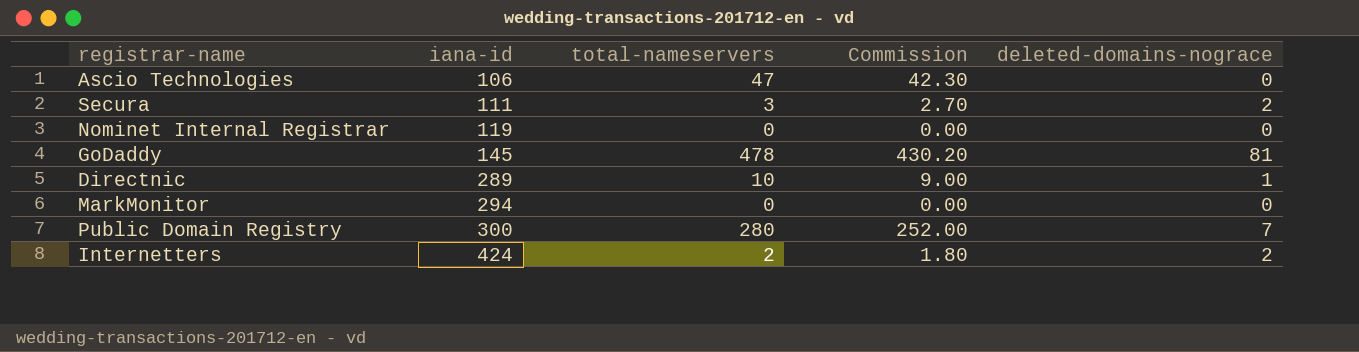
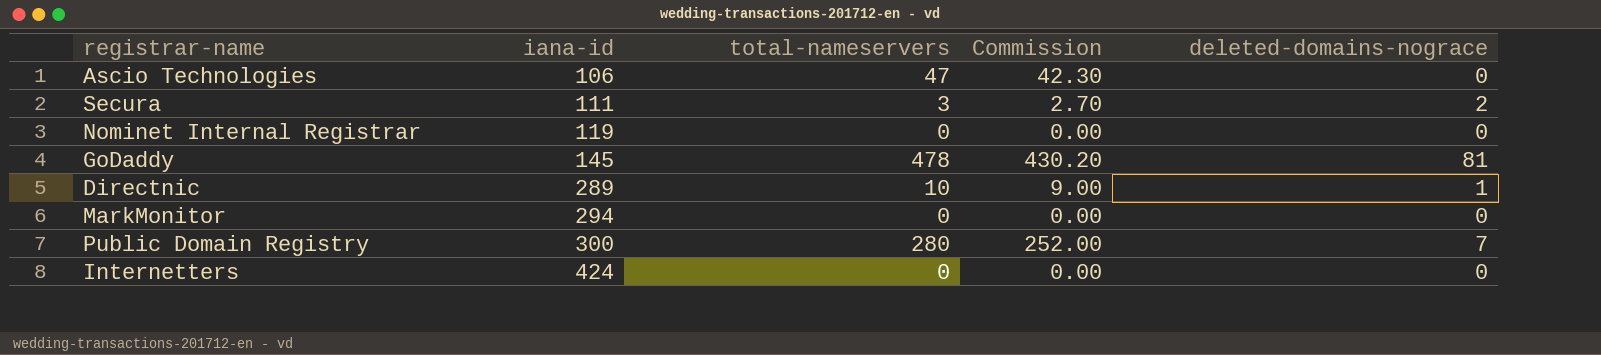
Internetters | total-nameservers: 2 -> 0
Internetters | Commission: 1.80 -> 0.00
Internetters | deleted-domains-nograce: 2 -> 0

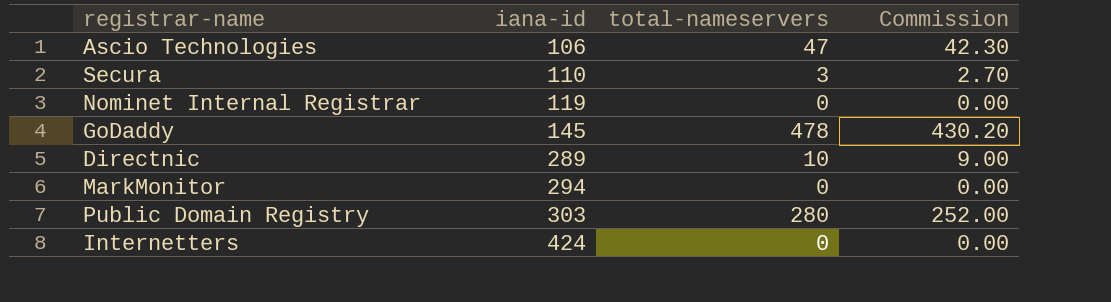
column deleted-domains-nograce | position: 5 -> none
Secura | iana-id: 111 -> 110
Public Domain Registry | iana-id: 300 -> 303

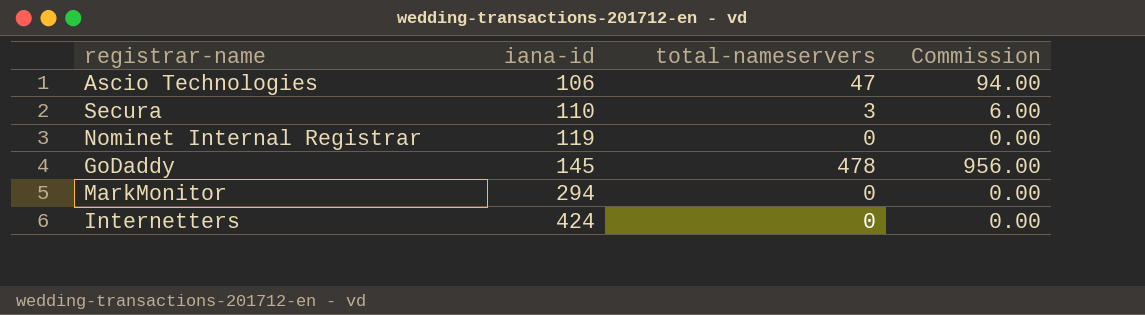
column Commission | formula: [total-nameservers] * 0.9 -> [total-nameservers] * 2
row Directnic: 289 | 10 | 9.00 -> none
row Public Domain Registry: 303 | 280 | 252.00 -> none

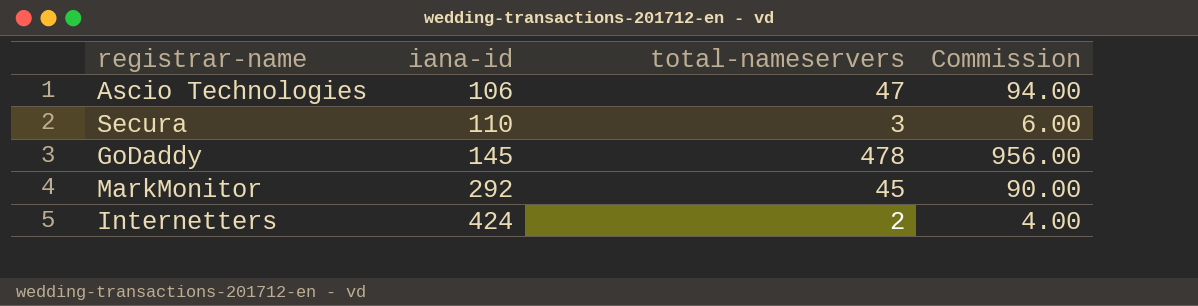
row Nominet Internal Registrar: 119 | 0 | 0.00 -> none
MarkMonitor | iana-id: 294 -> 292
MarkMonitor | total-nameservers: 0 -> 45
MarkMonitor | Commission: 0.00 -> 90.00
Internetters | total-nameservers: 0 -> 2
Internetters | Commission: 0.00 -> 4.00

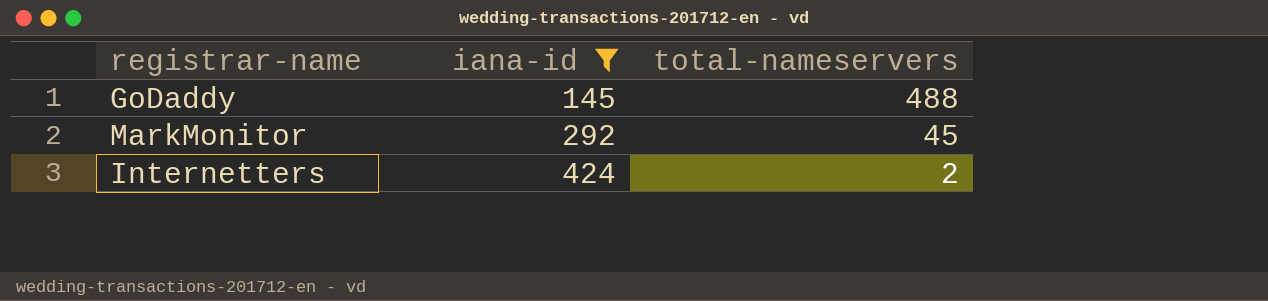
filter: none -> iana-id >= 145
column Commission | formula: [total-nameservers] * 2 -> none
GoDaddy | total-nameservers: 478 -> 488

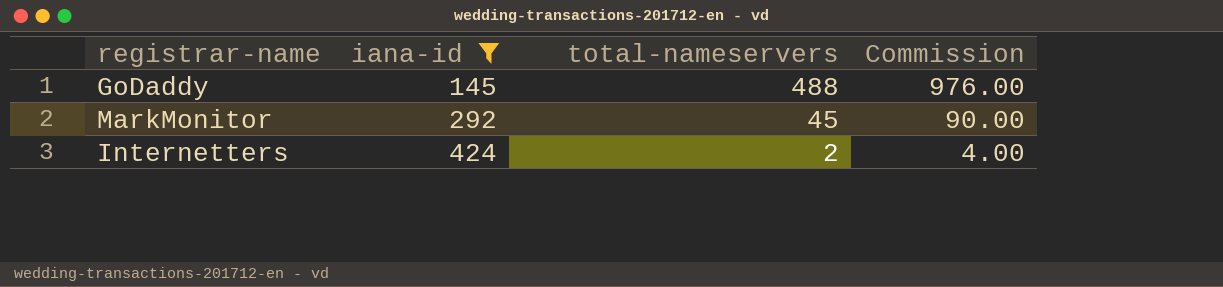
column Commission | formula: none -> [total-nameservers] * 2

